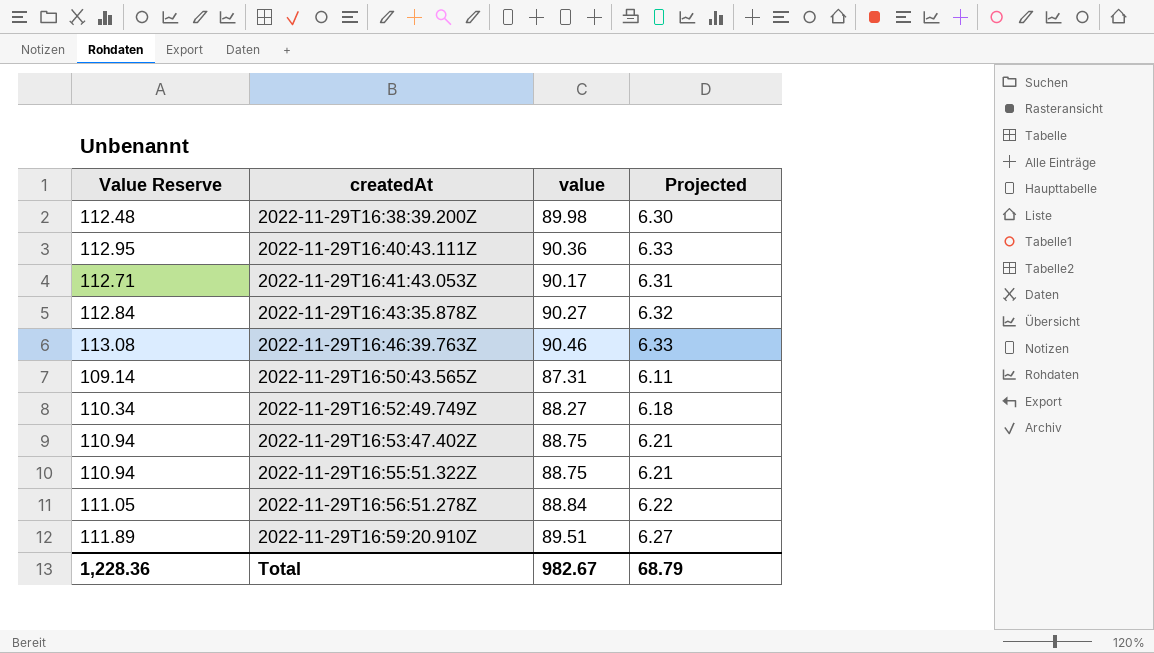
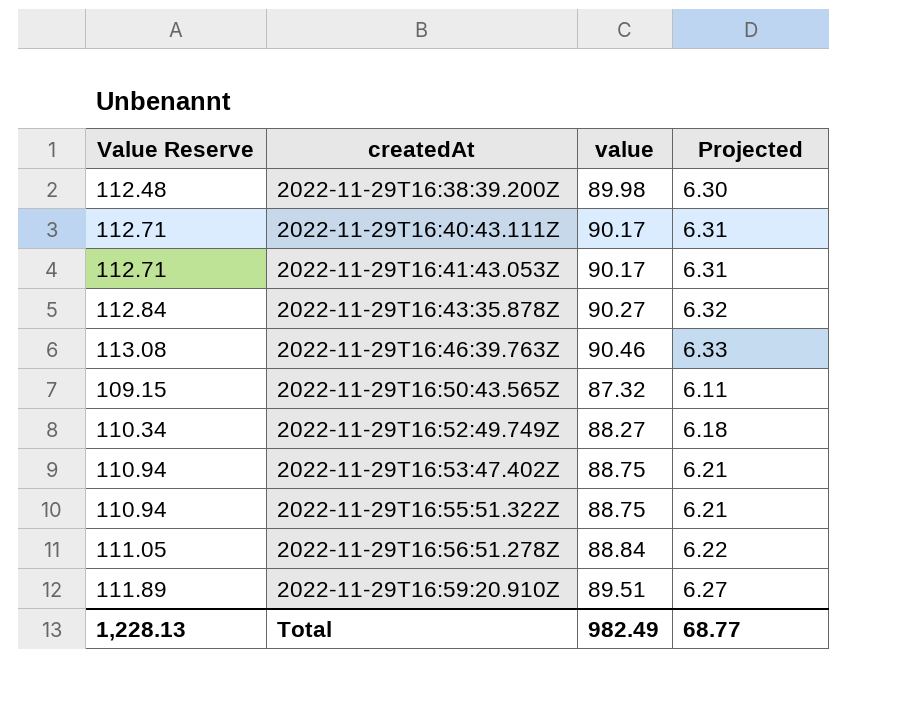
2022-11-29T16:40:43.111Z | Value Reserve: 112.95 -> 112.71
2022-11-29T16:40:43.111Z | value: 90.36 -> 90.17
2022-11-29T16:40:43.111Z | Projected: 6.33 -> 6.31
2022-11-29T16:50:43.565Z | Value Reserve: 109.14 -> 109.15
2022-11-29T16:50:43.565Z | value: 87.31 -> 87.32
Total | Value Reserve: 1,228.36 -> 1,228.13
Total | value: 982.67 -> 982.49
Total | Projected: 68.79 -> 68.77

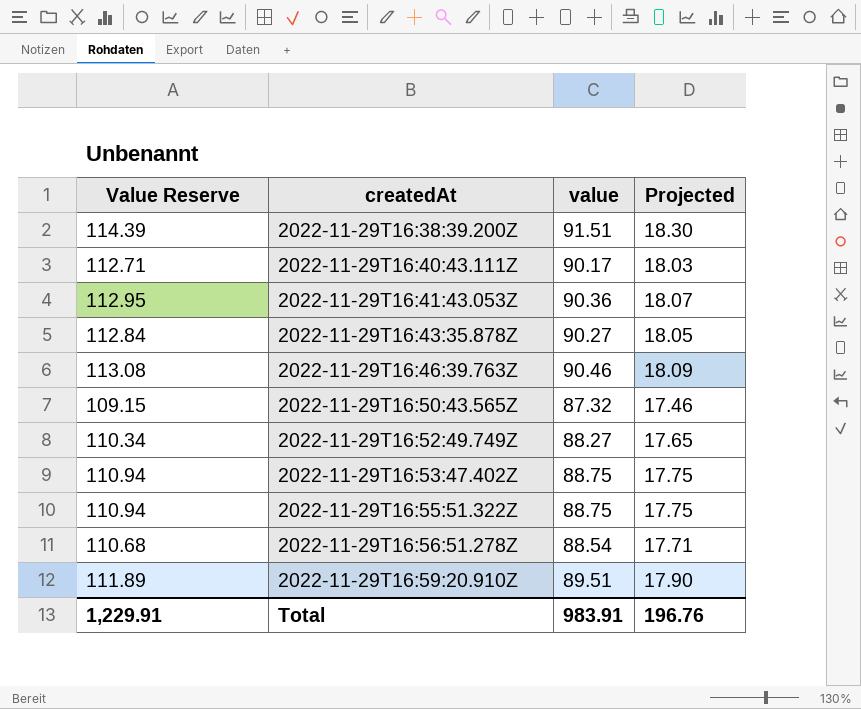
column Projected | formula: [value] * 0.07 -> [value] * 0.2
2022-11-29T16:38:39.200Z | Value Reserve: 112.48 -> 114.39
2022-11-29T16:38:39.200Z | value: 89.98 -> 91.51
2022-11-29T16:41:43.053Z | Value Reserve: 112.71 -> 112.95
2022-11-29T16:41:43.053Z | value: 90.17 -> 90.36
2022-11-29T16:56:51.278Z | Value Reserve: 111.05 -> 110.68
2022-11-29T16:56:51.278Z | value: 88.84 -> 88.54
Total | Value Reserve: 1,228.13 -> 1,229.91
Total | value: 982.49 -> 983.91
Total | Projected: 68.77 -> 196.76

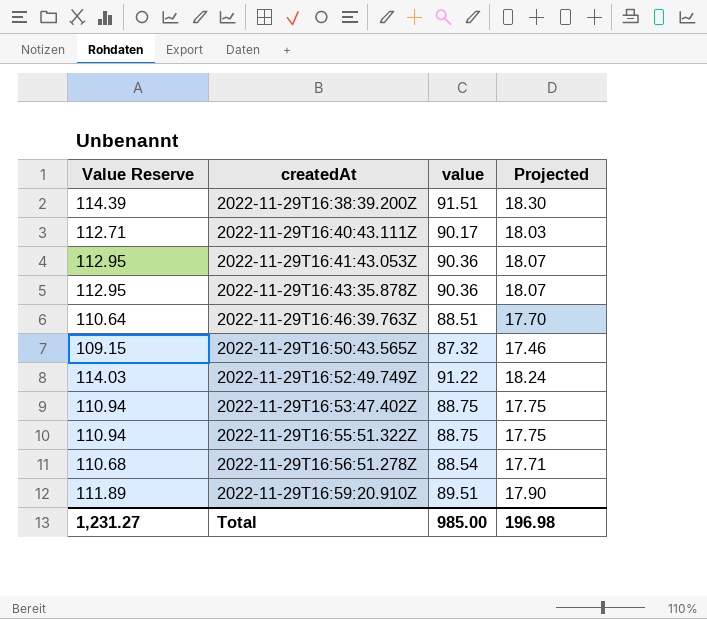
2022-11-29T16:43:35.878Z | Value Reserve: 112.84 -> 112.95
2022-11-29T16:43:35.878Z | value: 90.27 -> 90.36
2022-11-29T16:43:35.878Z | Projected: 18.05 -> 18.07
2022-11-29T16:46:39.763Z | Value Reserve: 113.08 -> 110.64
2022-11-29T16:46:39.763Z | value: 90.46 -> 88.51
2022-11-29T16:46:39.763Z | Projected: 18.09 -> 17.70
2022-11-29T16:52:49.749Z | Value Reserve: 110.34 -> 114.03
2022-11-29T16:52:49.749Z | value: 88.27 -> 91.22
2022-11-29T16:52:49.749Z | Projected: 17.65 -> 18.24
Total | Value Reserve: 1,229.91 -> 1,231.27
Total | value: 983.91 -> 985.00
Total | Projected: 196.76 -> 196.98

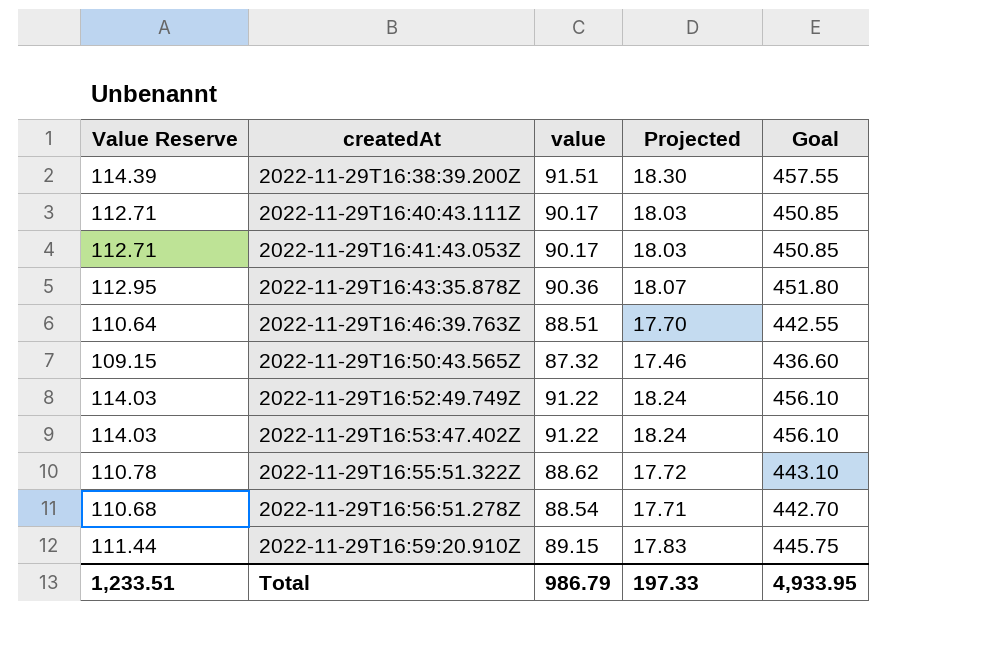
column Goal | formula: none -> [value] * 5
2022-11-29T16:41:43.053Z | Value Reserve: 112.95 -> 112.71
2022-11-29T16:41:43.053Z | value: 90.36 -> 90.17
2022-11-29T16:41:43.053Z | Projected: 18.07 -> 18.03
2022-11-29T16:53:47.402Z | Value Reserve: 110.94 -> 114.03
2022-11-29T16:53:47.402Z | value: 88.75 -> 91.22
2022-11-29T16:53:47.402Z | Projected: 17.75 -> 18.24
2022-11-29T16:55:51.322Z | Value Reserve: 110.94 -> 110.78
2022-11-29T16:55:51.322Z | value: 88.75 -> 88.62
2022-11-29T16:55:51.322Z | Projected: 17.75 -> 17.72
2022-11-29T16:59:20.910Z | Value Reserve: 111.89 -> 111.44
2022-11-29T16:59:20.910Z | value: 89.51 -> 89.15
2022-11-29T16:59:20.910Z | Projected: 17.90 -> 17.83
Total | Value Reserve: 1,231.27 -> 1,233.51
Total | value: 985.00 -> 986.79
Total | Projected: 196.98 -> 197.33

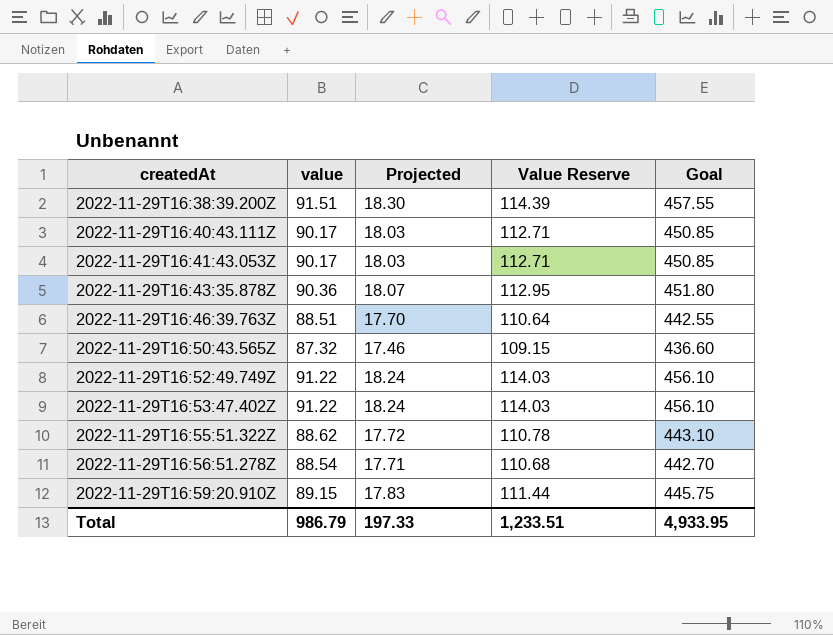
column Value Reserve | position: 1 -> 4

